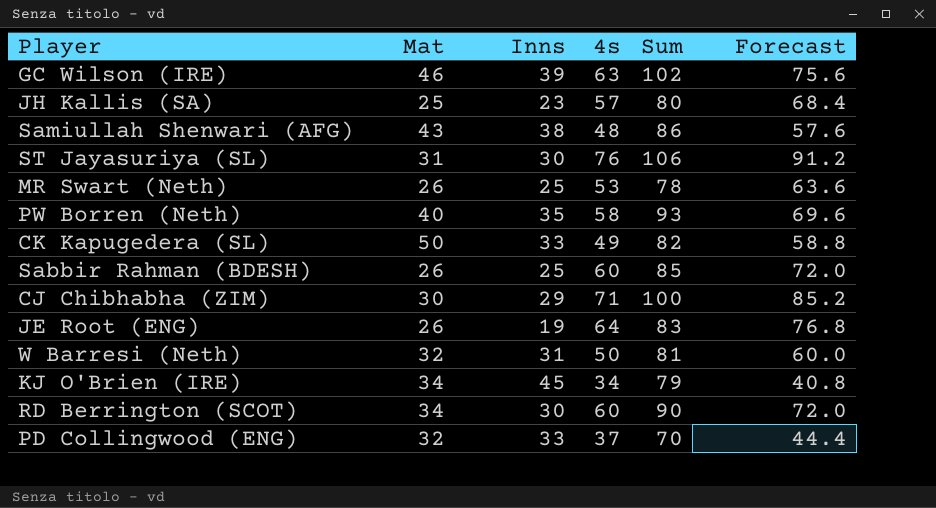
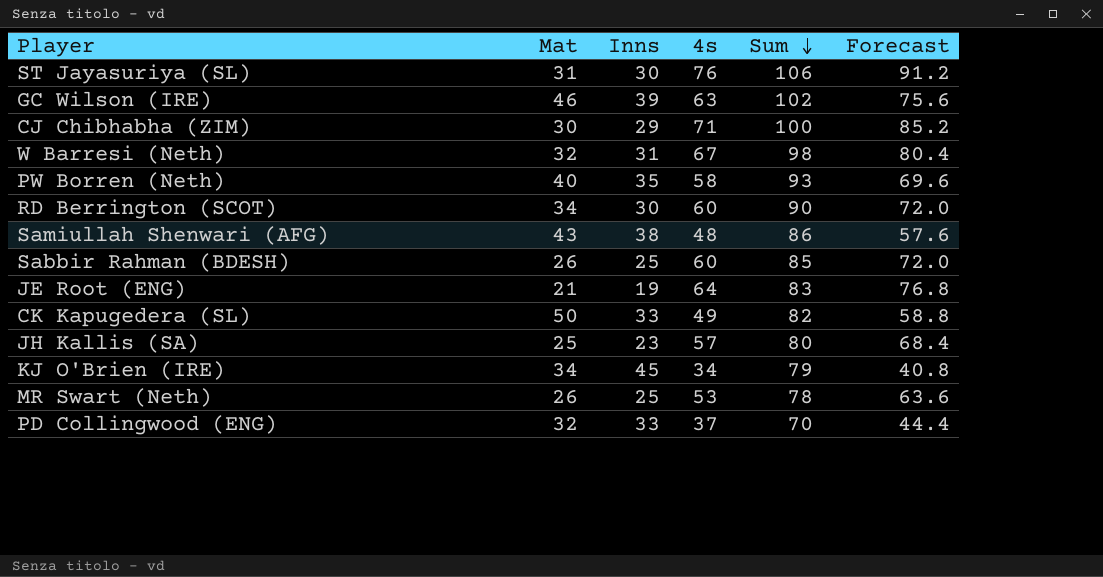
row order: none -> Sum descending
W Barresi (Neth) | 4s: 50 -> 67
W Barresi (Neth) | Sum: 81 -> 98
W Barresi (Neth) | Forecast: 60.0 -> 80.4
JE Root (ENG) | Mat: 26 -> 21

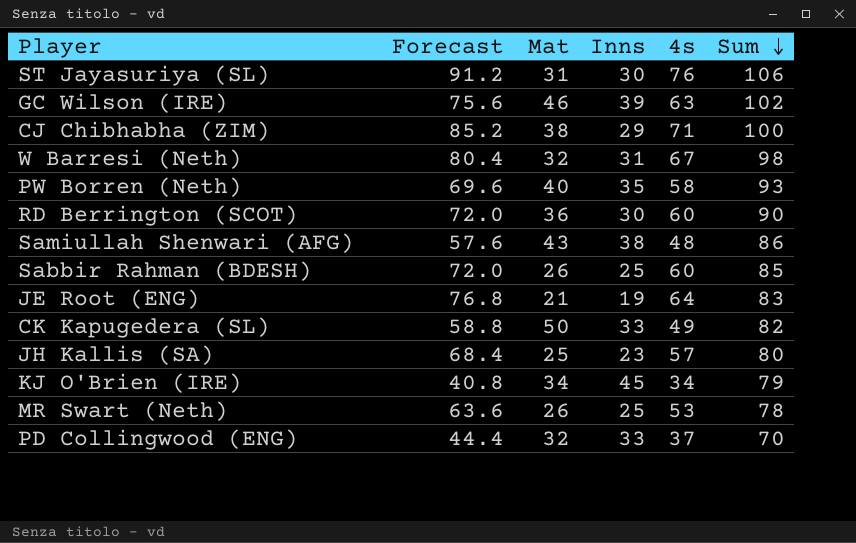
column Forecast | position: 6 -> 2
CJ Chibhabha (ZIM) | Mat: 30 -> 38
RD Berrington (SCOT) | Mat: 34 -> 36

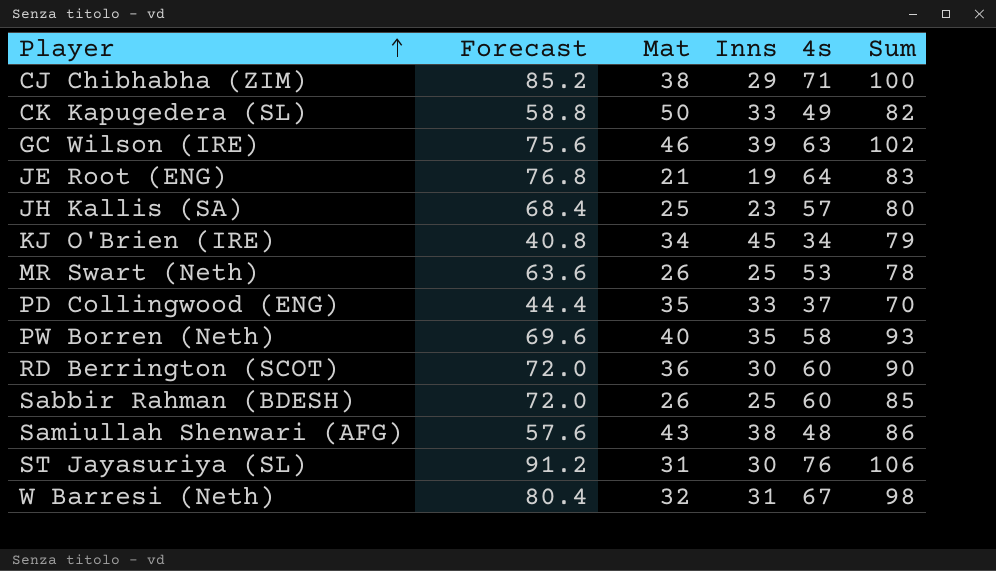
row order: Sum descending -> Player ascending
PD Collingwood (ENG) | Mat: 32 -> 35

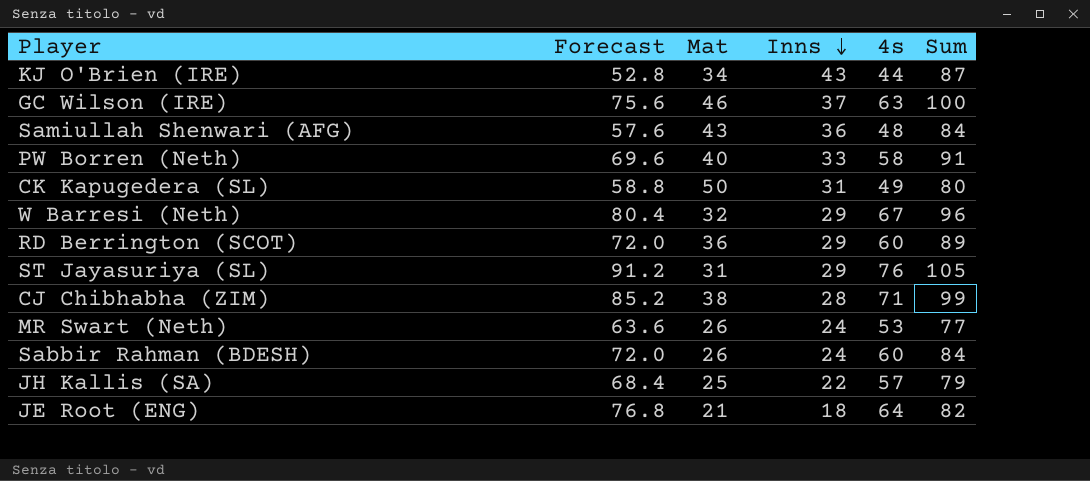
row order: Player ascending -> Inns descending
row PD Collingwood (ENG): 44.4 | 35 | 33 | 37 | 70 -> none
KJ O'Brien (IRE) | Forecast: 40.8 -> 52.8
KJ O'Brien (IRE) | Inns: 45 -> 43
KJ O'Brien (IRE) | 4s: 34 -> 44
KJ O'Brien (IRE) | Sum: 79 -> 87
GC Wilson (IRE) | Inns: 39 -> 37
GC Wilson (IRE) | Sum: 102 -> 100
Samiullah Shenwari (AFG) | Inns: 38 -> 36
Samiullah Shenwari (AFG) | Sum: 86 -> 84
PW Borren (Neth) | Inns: 35 -> 33
PW Borren (Neth) | Sum: 93 -> 91
CK Kapugedera (SL) | Inns: 33 -> 31
CK Kapugedera (SL) | Sum: 82 -> 80
W Barresi (Neth) | Inns: 31 -> 29
W Barresi (Neth) | Sum: 98 -> 96
RD Berrington (SCOT) | Inns: 30 -> 29
RD Berrington (SCOT) | Sum: 90 -> 89
ST Jayasuriya (SL) | Inns: 30 -> 29
ST Jayasuriya (SL) | Sum: 106 -> 105
CJ Chibhabha (ZIM) | Inns: 29 -> 28
CJ Chibhabha (ZIM) | Sum: 100 -> 99
MR Swart (Neth) | Inns: 25 -> 24
MR Swart (Neth) | Sum: 78 -> 77
Sabbir Rahman (BDESH) | Inns: 25 -> 24
Sabbir Rahman (BDESH) | Sum: 85 -> 84
JH Kallis (SA) | Inns: 23 -> 22
JH Kallis (SA) | Sum: 80 -> 79
JE Root (ENG) | Inns: 19 -> 18
JE Root (ENG) | Sum: 83 -> 82

